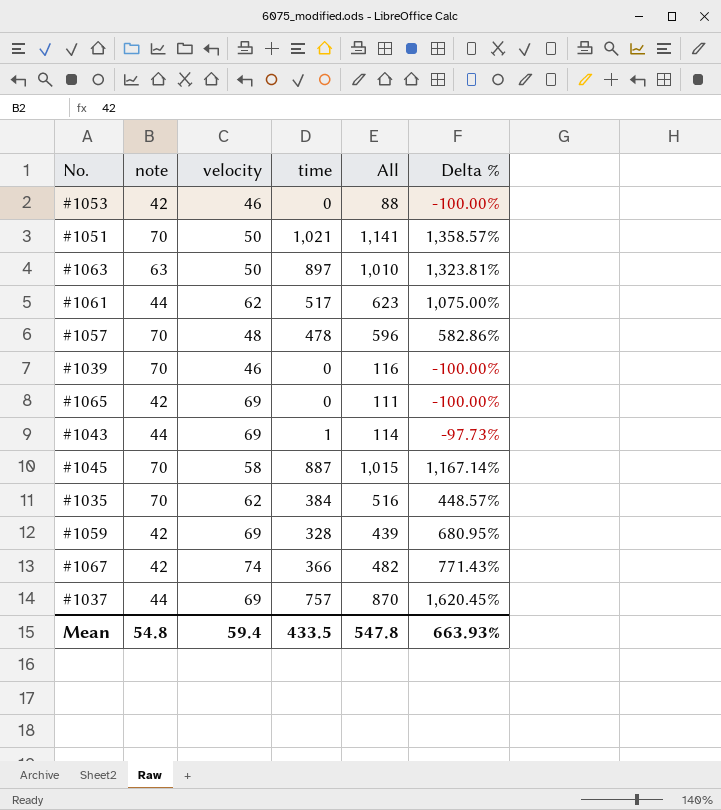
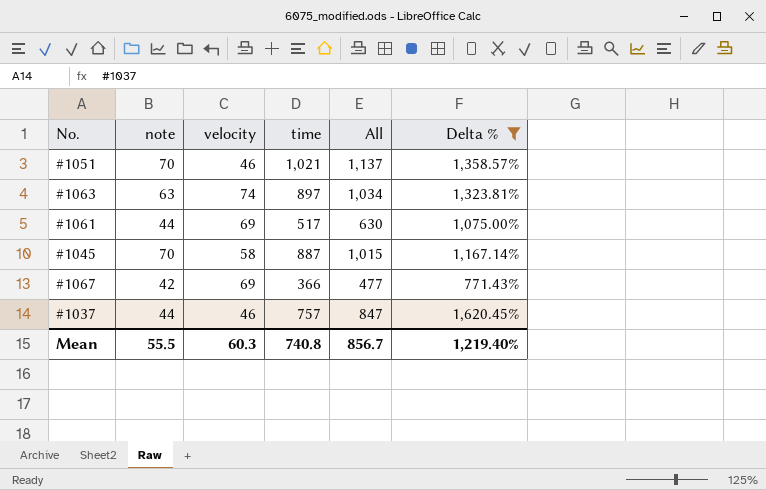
filter: none -> Delta % >= 771.43%
#1051 | velocity: 50 -> 46
#1051 | All: 1,141 -> 1,137
#1063 | velocity: 50 -> 74
#1063 | All: 1,010 -> 1,034
#1061 | velocity: 62 -> 69
#1061 | All: 623 -> 630
#1067 | velocity: 74 -> 69
#1067 | All: 482 -> 477
#1037 | velocity: 69 -> 46
#1037 | All: 870 -> 847
Mean | note: 54.8 -> 55.5
Mean | velocity: 59.4 -> 60.3
Mean | time: 433.5 -> 740.8
Mean | All: 547.8 -> 856.7
Mean | Delta %: 663.93% -> 1,219.40%

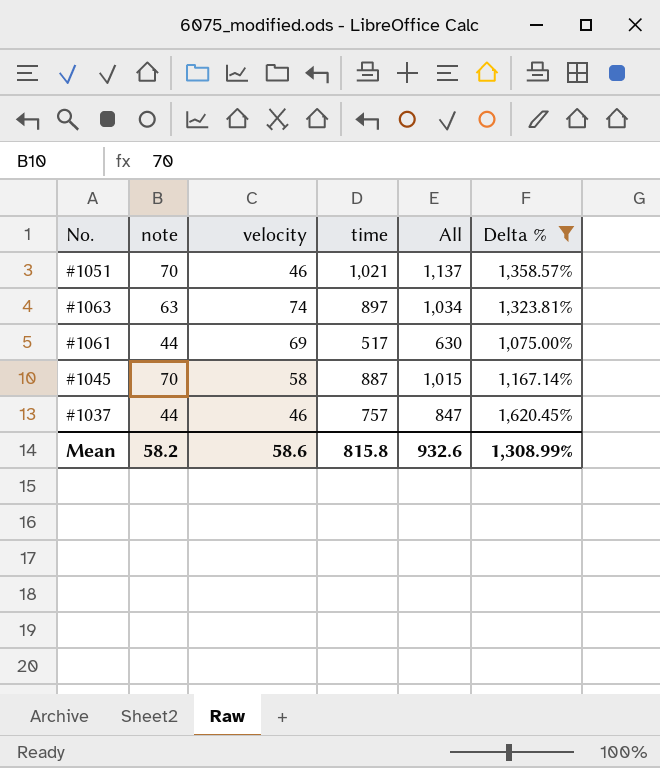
row #1067: 42 | 69 | 366 | 477 | 771.43% -> none
Mean | note: 55.5 -> 58.2
Mean | velocity: 60.3 -> 58.6
Mean | time: 740.8 -> 815.8
Mean | All: 856.7 -> 932.6
Mean | Delta %: 1,219.40% -> 1,308.99%

